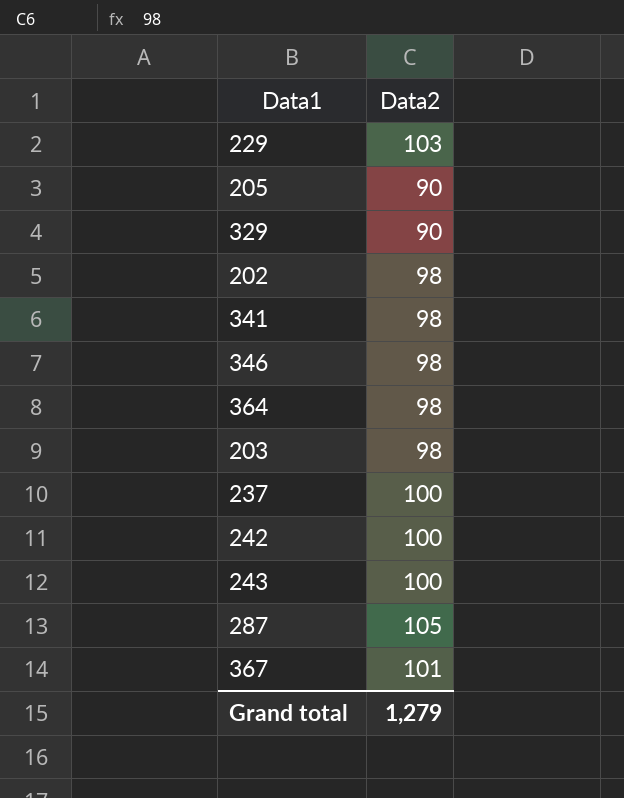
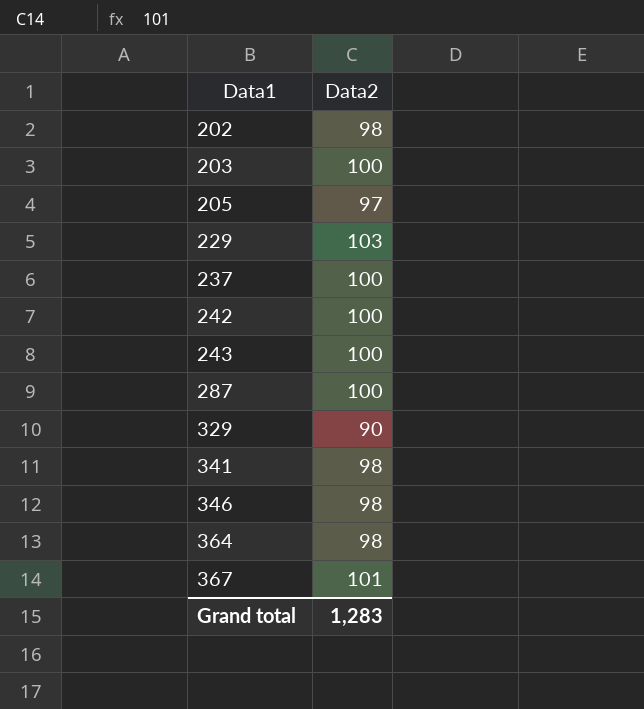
row order: none -> Data1 ascending
203 | Data2: 98 -> 100
205 | Data2: 90 -> 97
287 | Data2: 105 -> 100
Grand total | Data2: 1,279 -> 1,283

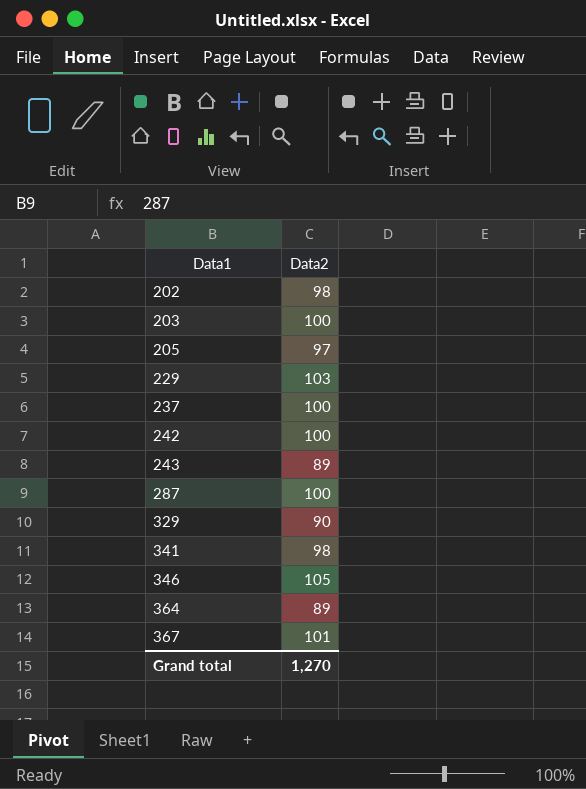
243 | Data2: 100 -> 89
346 | Data2: 98 -> 105
364 | Data2: 98 -> 89
Grand total | Data2: 1,283 -> 1,270

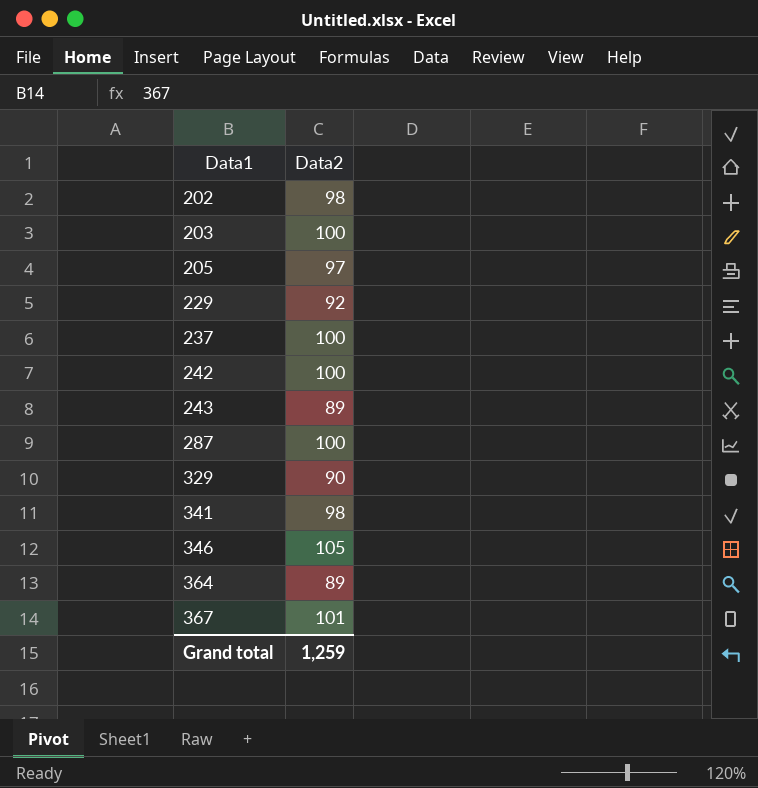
229 | Data2: 103 -> 92
Grand total | Data2: 1,270 -> 1,259

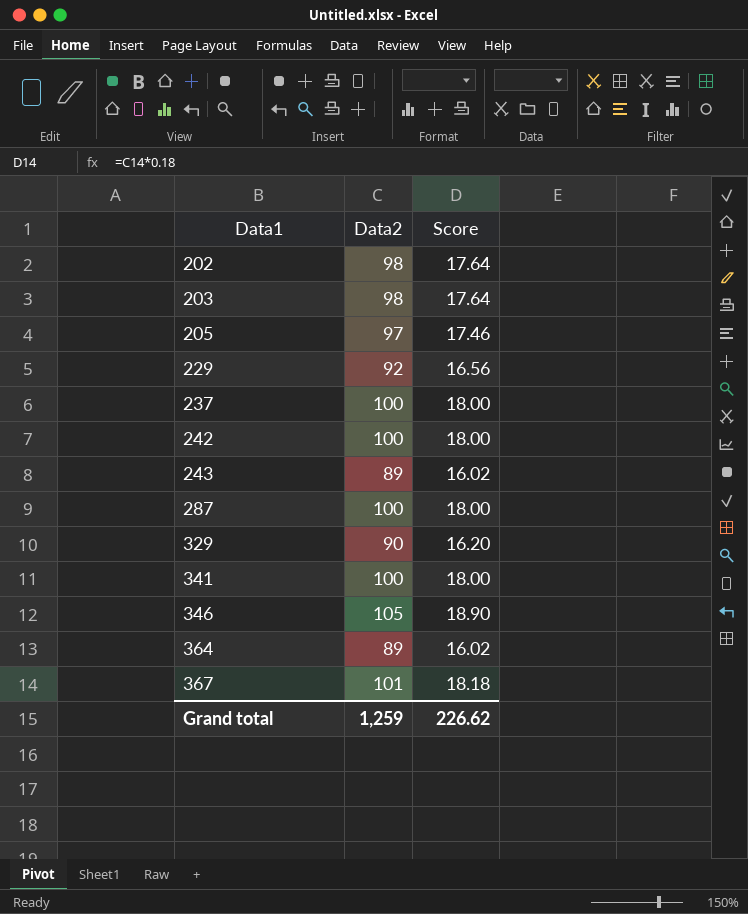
column Score | formula: none -> [Data2] * 0.18
203 | Data2: 100 -> 98
341 | Data2: 98 -> 100

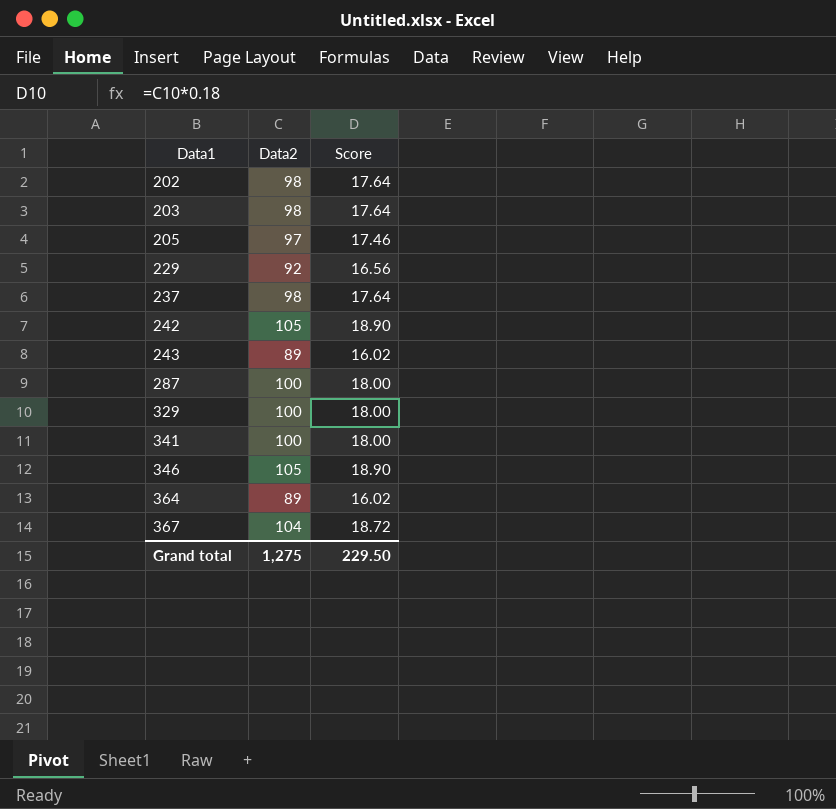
237 | Data2: 100 -> 98
237 | Score: 18.00 -> 17.64
242 | Data2: 100 -> 105
242 | Score: 18.00 -> 18.90
329 | Data2: 90 -> 100
329 | Score: 16.20 -> 18.00
367 | Data2: 101 -> 104
367 | Score: 18.18 -> 18.72
Grand total | Data2: 1,259 -> 1,275
Grand total | Score: 226.62 -> 229.50

